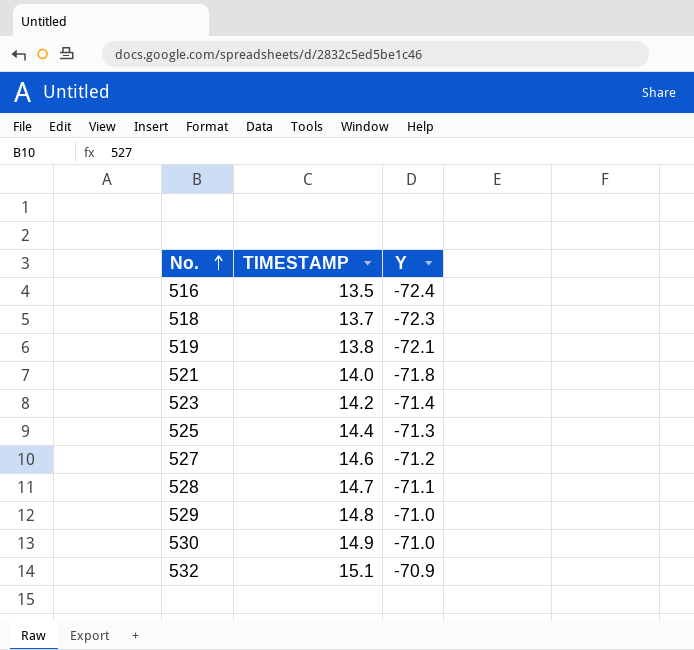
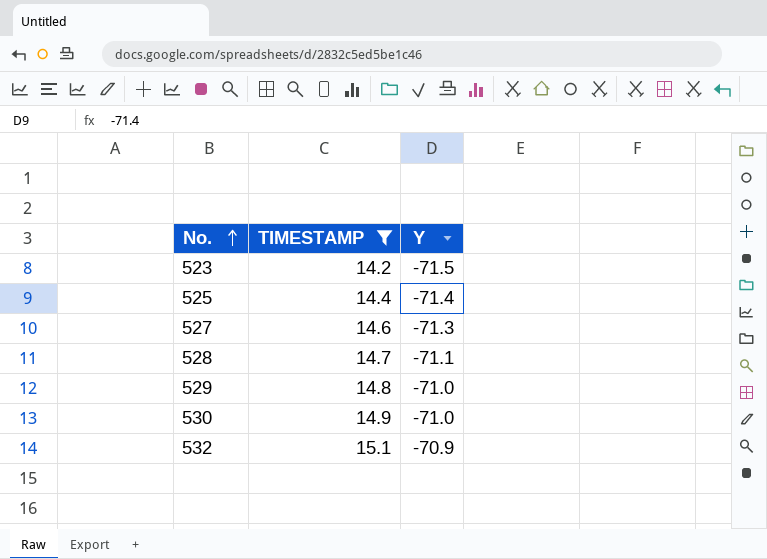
filter: none -> TIMESTAMP >= 14.2
523 | Y: -71.4 -> -71.5
525 | Y: -71.3 -> -71.4
527 | Y: -71.2 -> -71.3

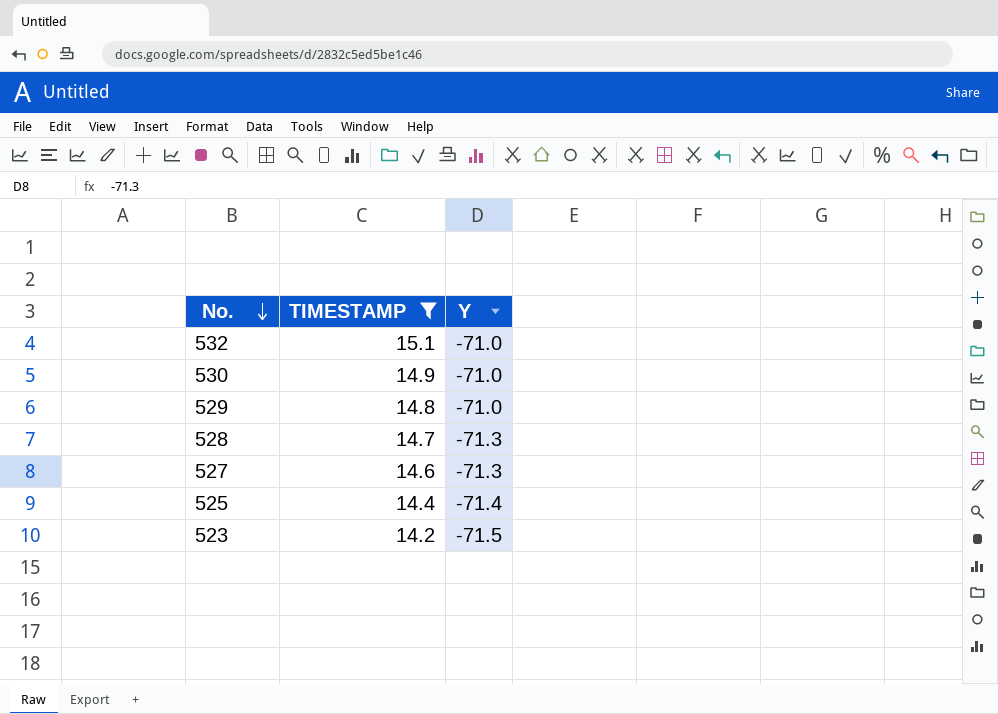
row order: No. ascending -> No. descending
532 | Y: -70.9 -> -71.0
528 | Y: -71.1 -> -71.3

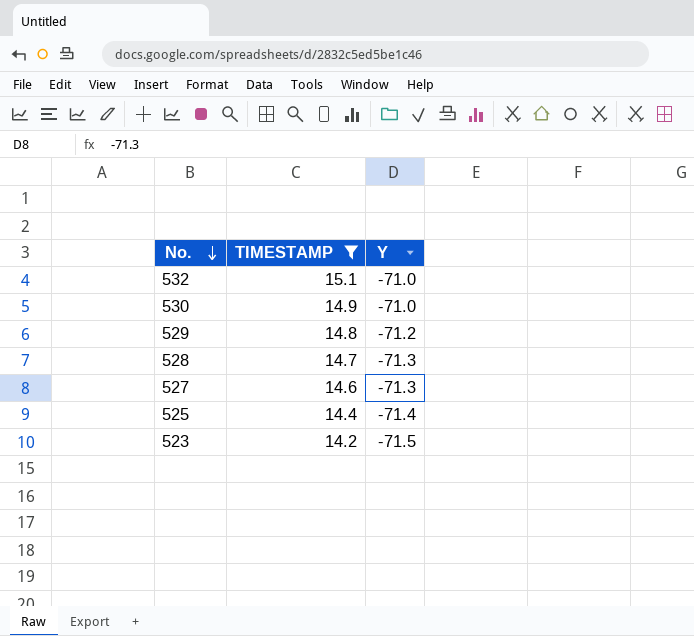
529 | Y: -71.0 -> -71.2

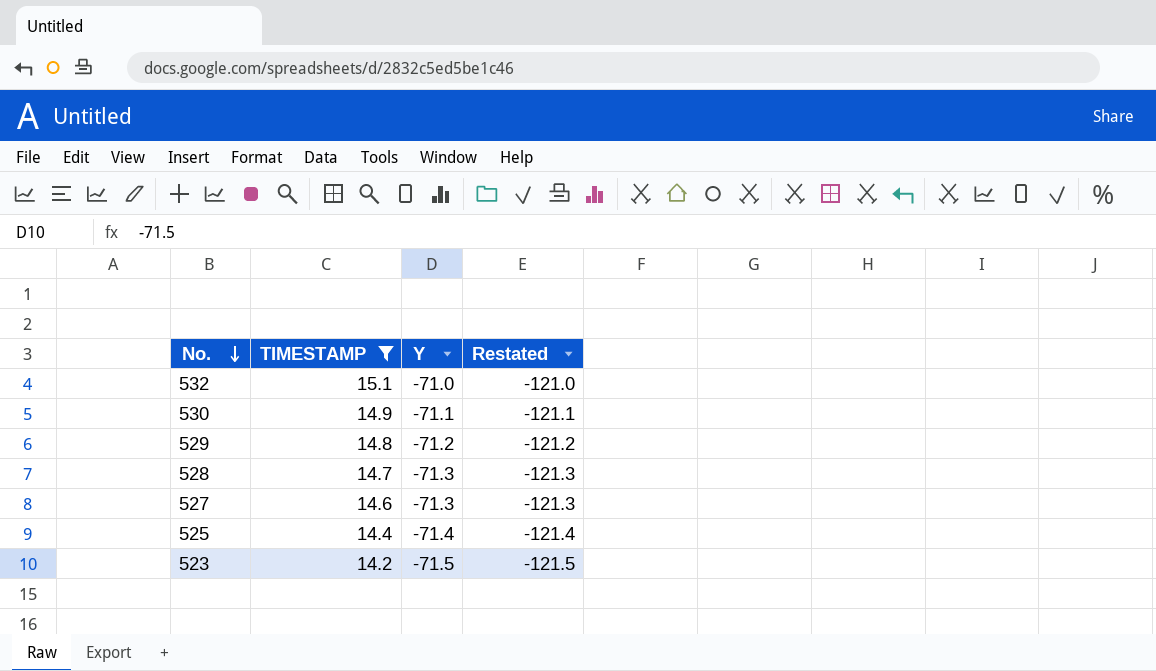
column Restated | formula: none -> [Y] - 50
530 | Y: -71.0 -> -71.1

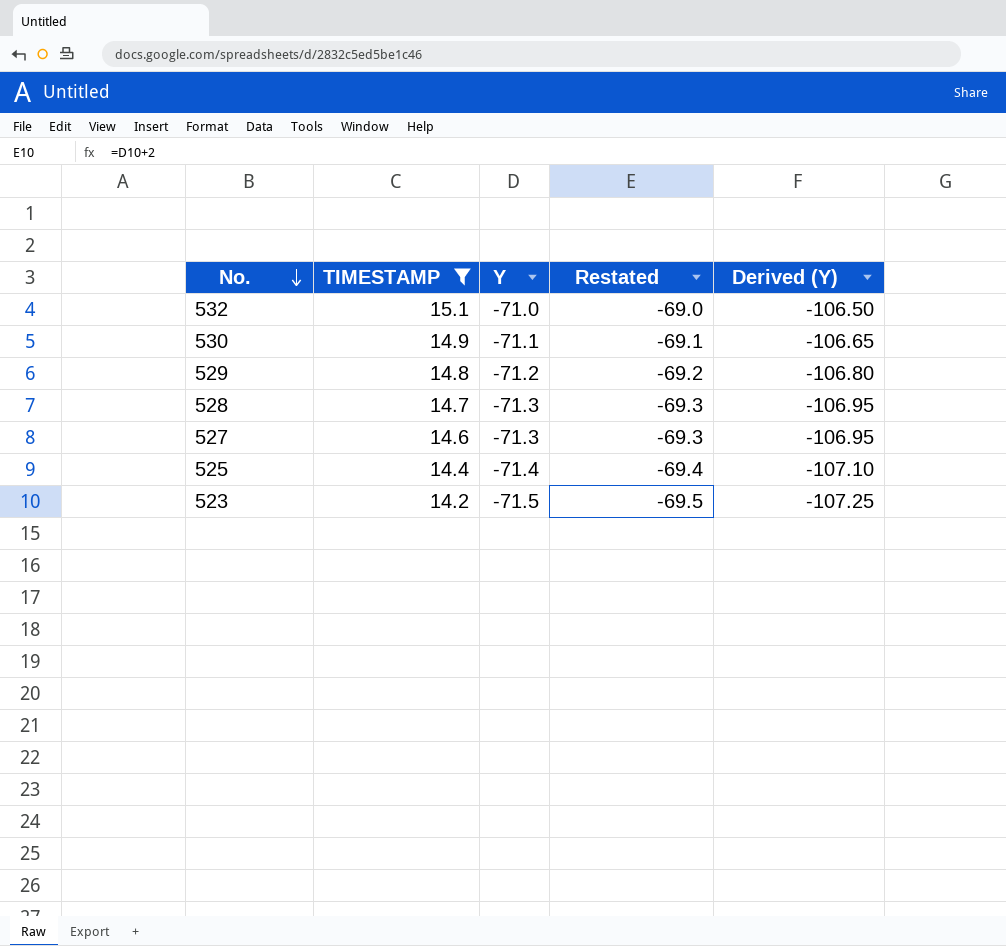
column Restated | formula: [Y] - 50 -> [Y] + 2
column Derived (Y) | formula: none -> [Y] * 1.5

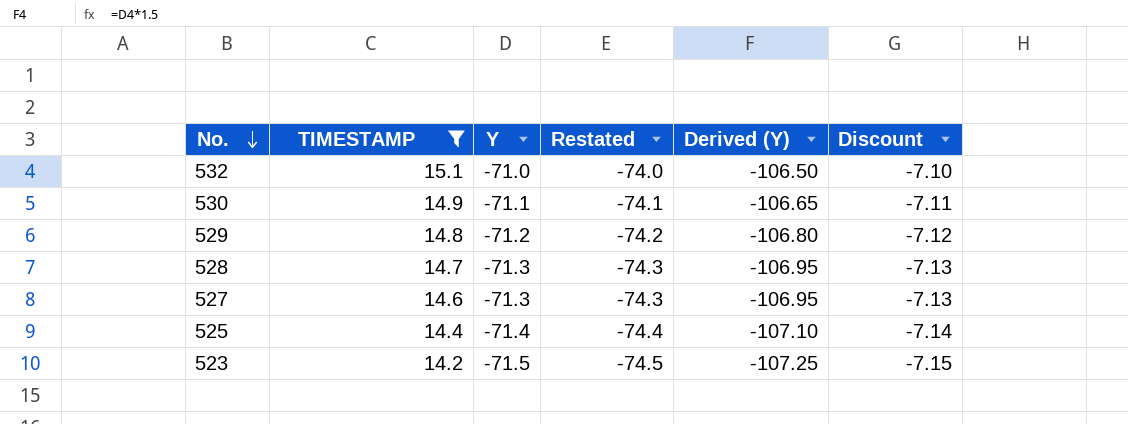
column Restated | formula: [Y] + 2 -> [Y] - 3
column Discount | formula: none -> [Y] * 0.1

